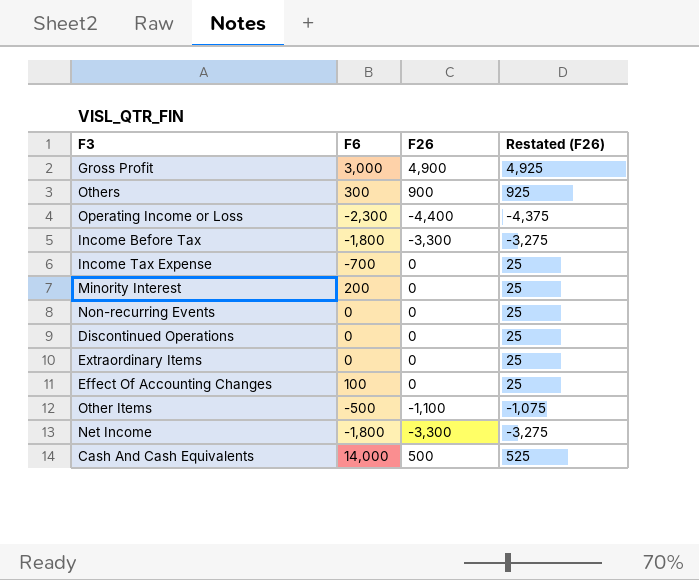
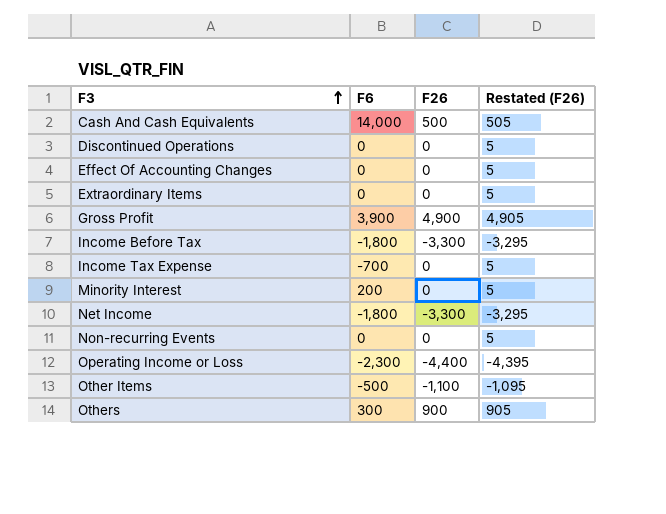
row order: none -> F3 ascending
column Restated (F26) | formula: [F26] + 25 -> [F26] + 5
Effect Of Accounting Changes | F6: 100 -> 0
Gross Profit | F6: 3,000 -> 3,900

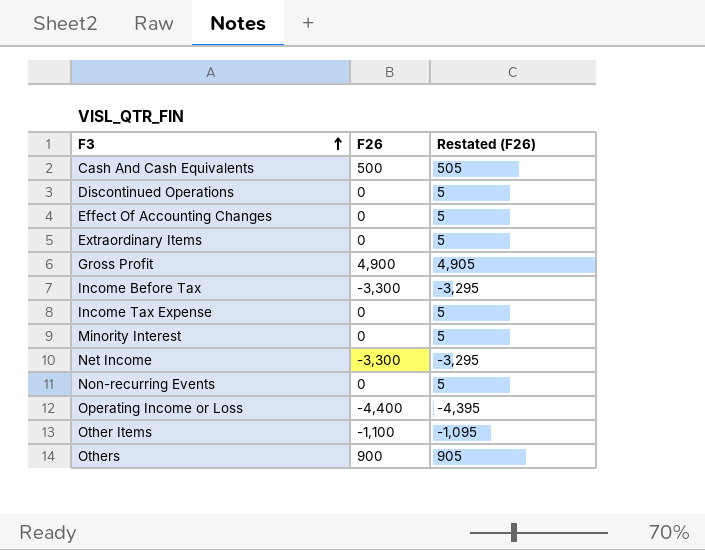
column F6 | position: 2 -> none

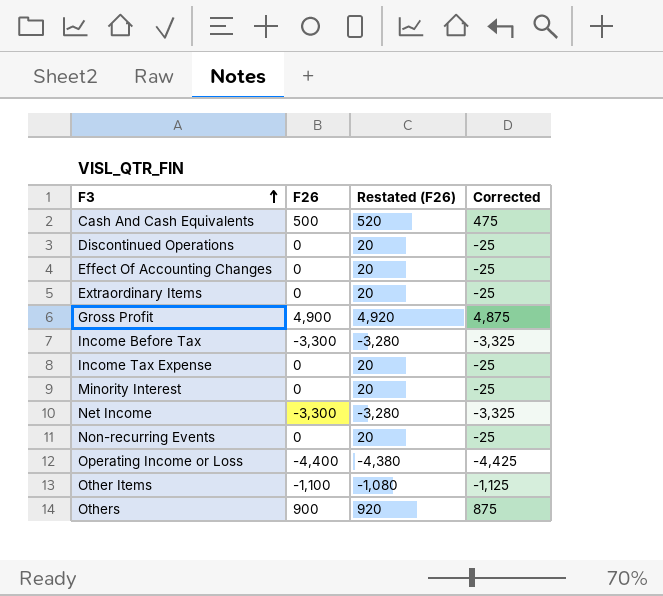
column Restated (F26) | formula: [F26] + 5 -> [F26] + 20
column Corrected | formula: none -> [F26] - 25

